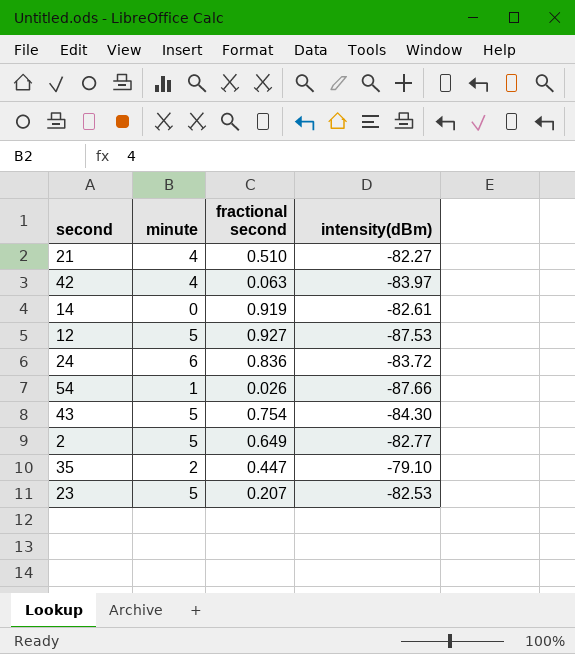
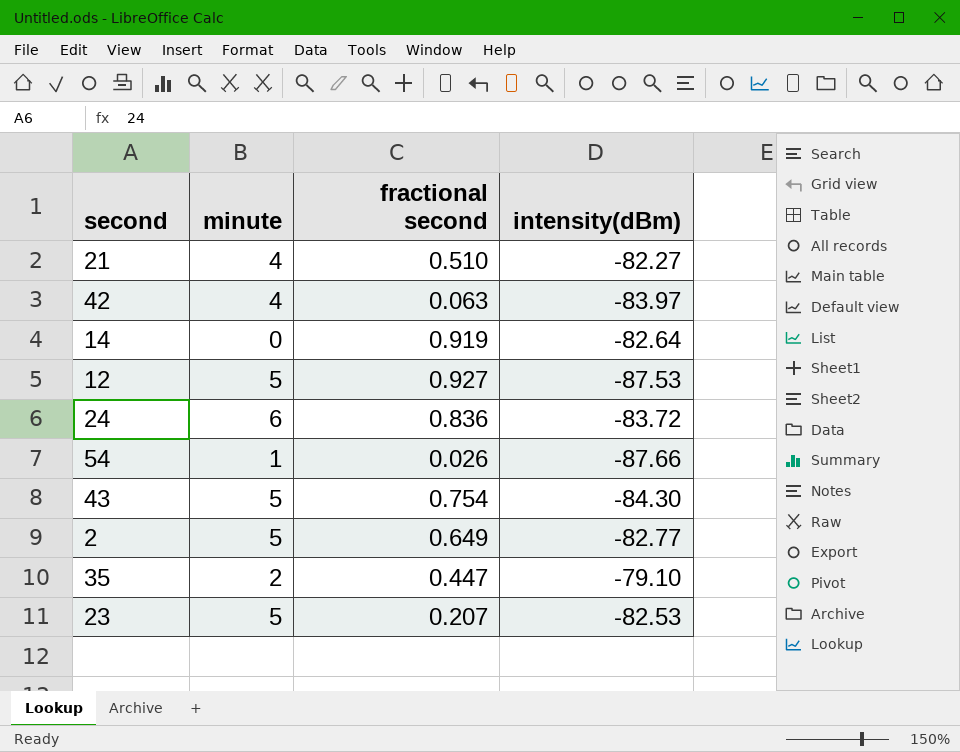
14 | intensity(dBm): -82.61 -> -82.64

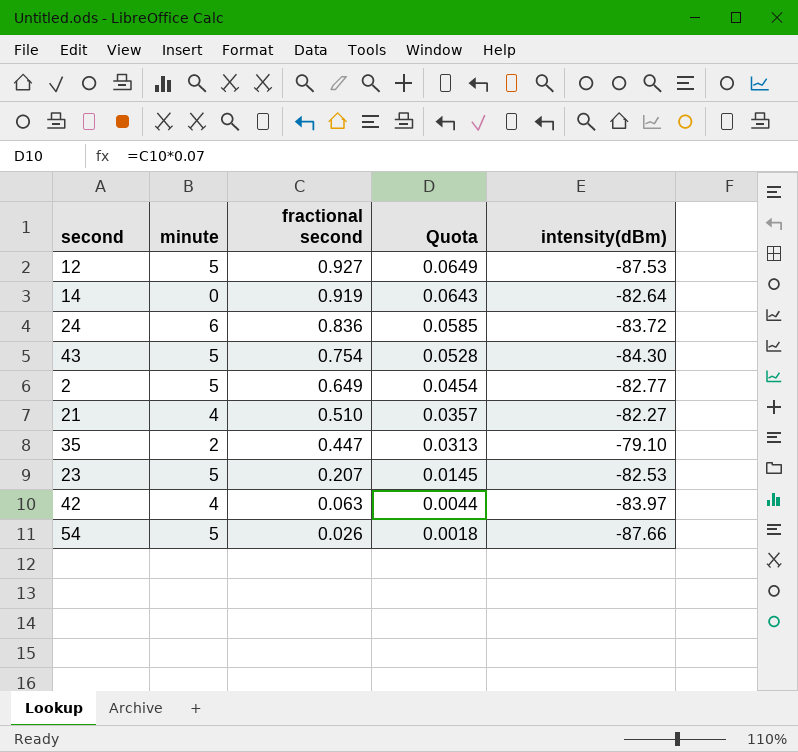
row order: none -> fractional second descending
column Quota | formula: none -> [fractional second] * 0.07
54 | minute: 1 -> 5

